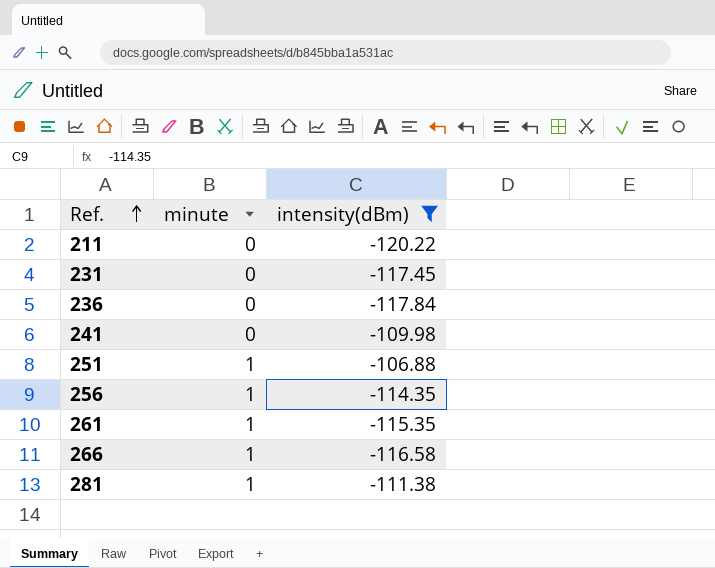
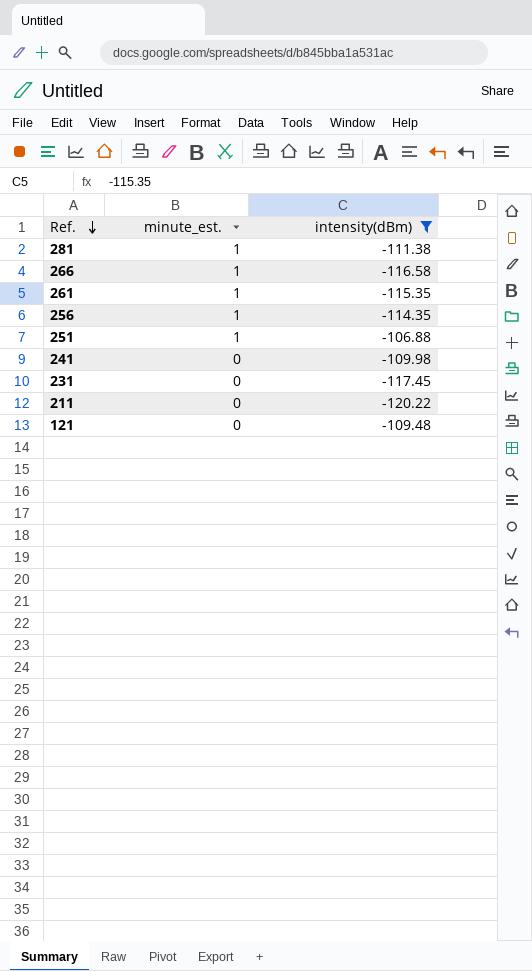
row order: Ref. ascending -> Ref. descending
column name: minute -> minute_est.
row 236: 0 | -117.84 -> none
row 121: none -> 0 | -109.48

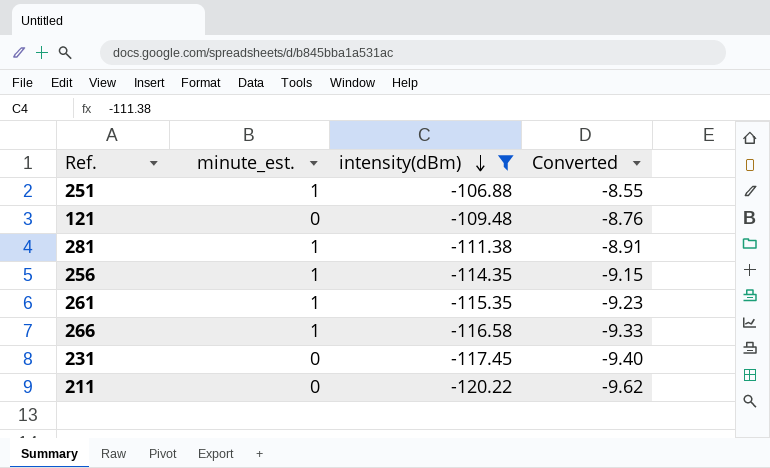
row order: Ref. descending -> intensity(dBm) descending
column Converted | formula: none -> [intensity(dBm)] * 0.08
row 241: 0 | -109.98 -> none

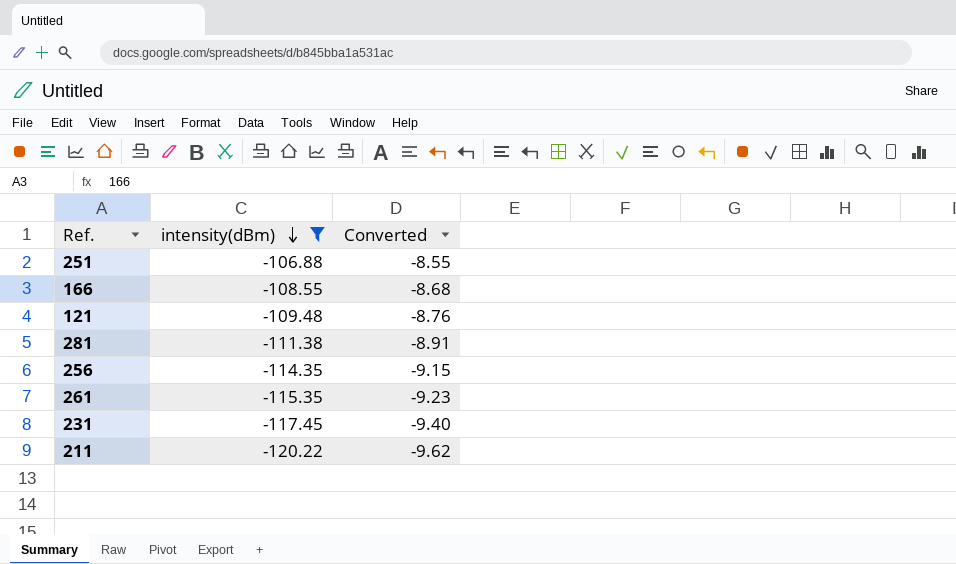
column minute_est. | position: 2 -> none
row 266: 1 | -116.58 | -9.33 -> none
row 166: none -> -108.55 | -8.68

